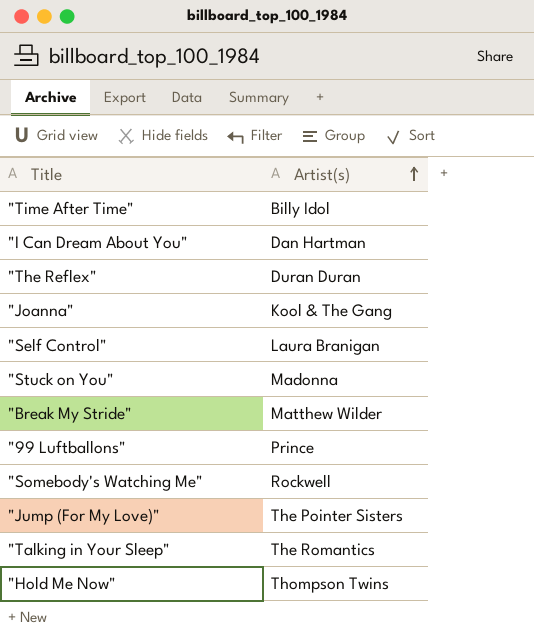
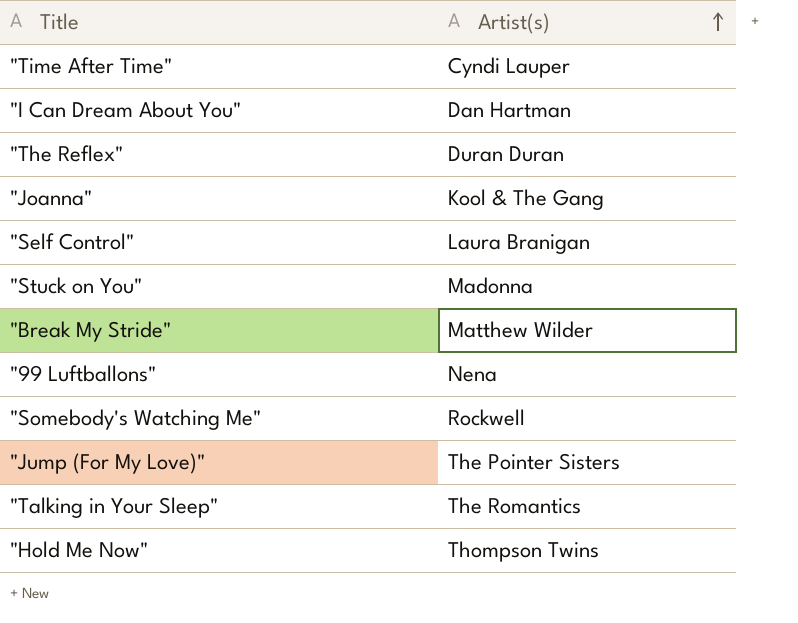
"Time After Time" | Artist(s): Billy Idol -> Cyndi Lauper
"99 Luftballons" | Artist(s): Prince -> Nena

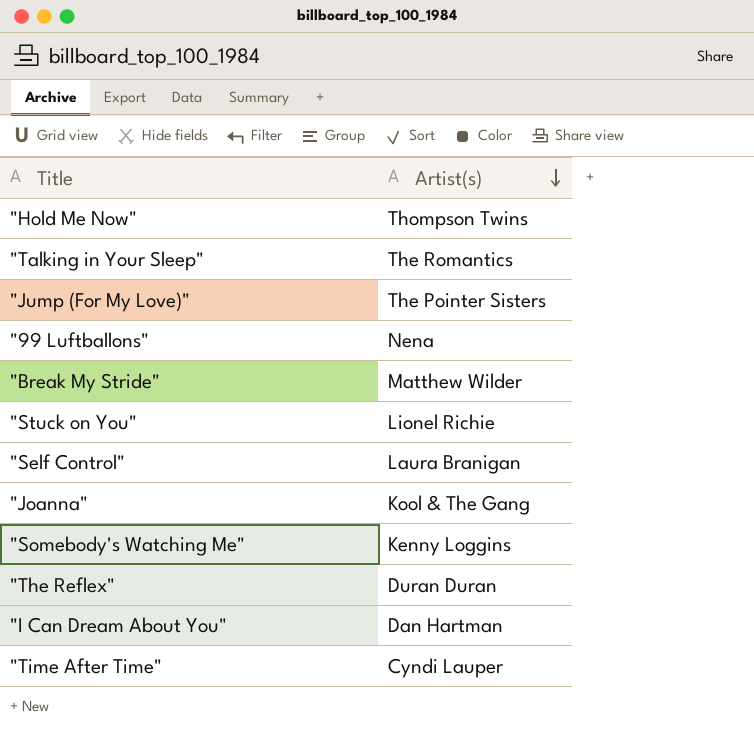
row order: Artist(s) ascending -> Artist(s) descending
"Stuck on You" | Artist(s): Madonna -> Lionel Richie
"Somebody's Watching Me" | Artist(s): Rockwell -> Kenny Loggins

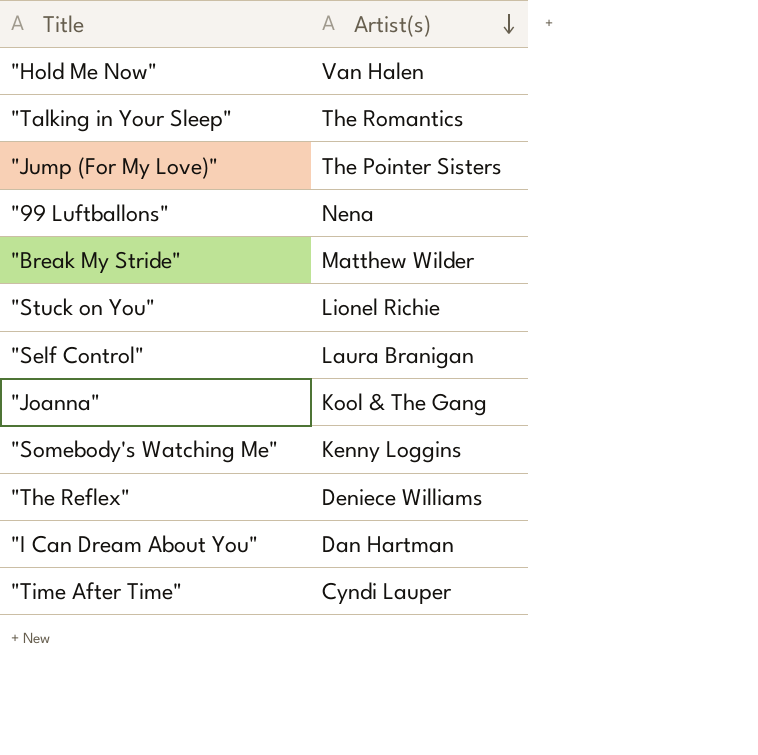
"Hold Me Now" | Artist(s): Thompson Twins -> Van Halen
"The Reflex" | Artist(s): Duran Duran -> Deniece Williams

